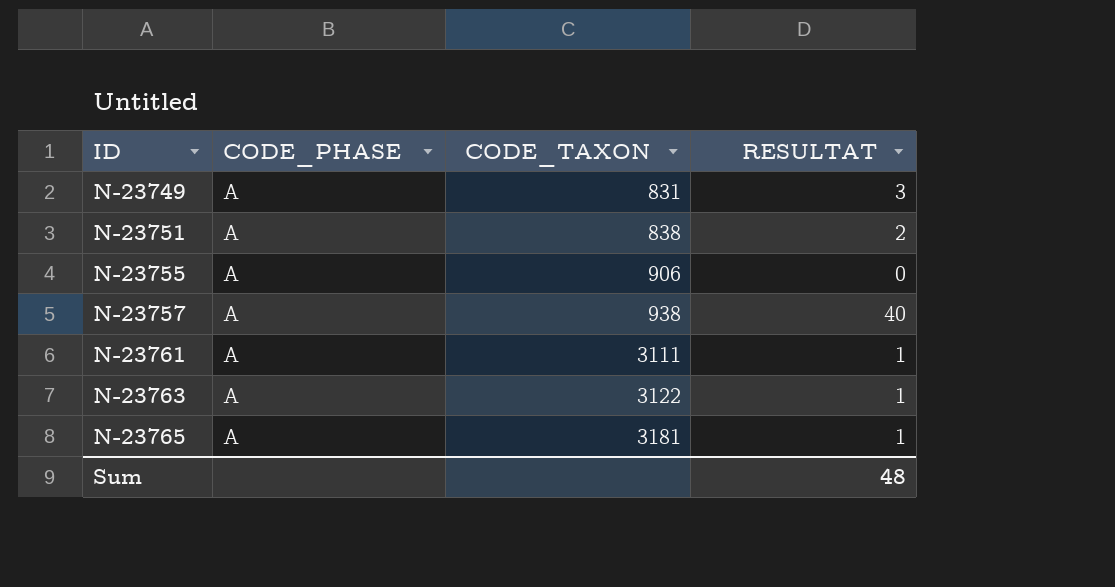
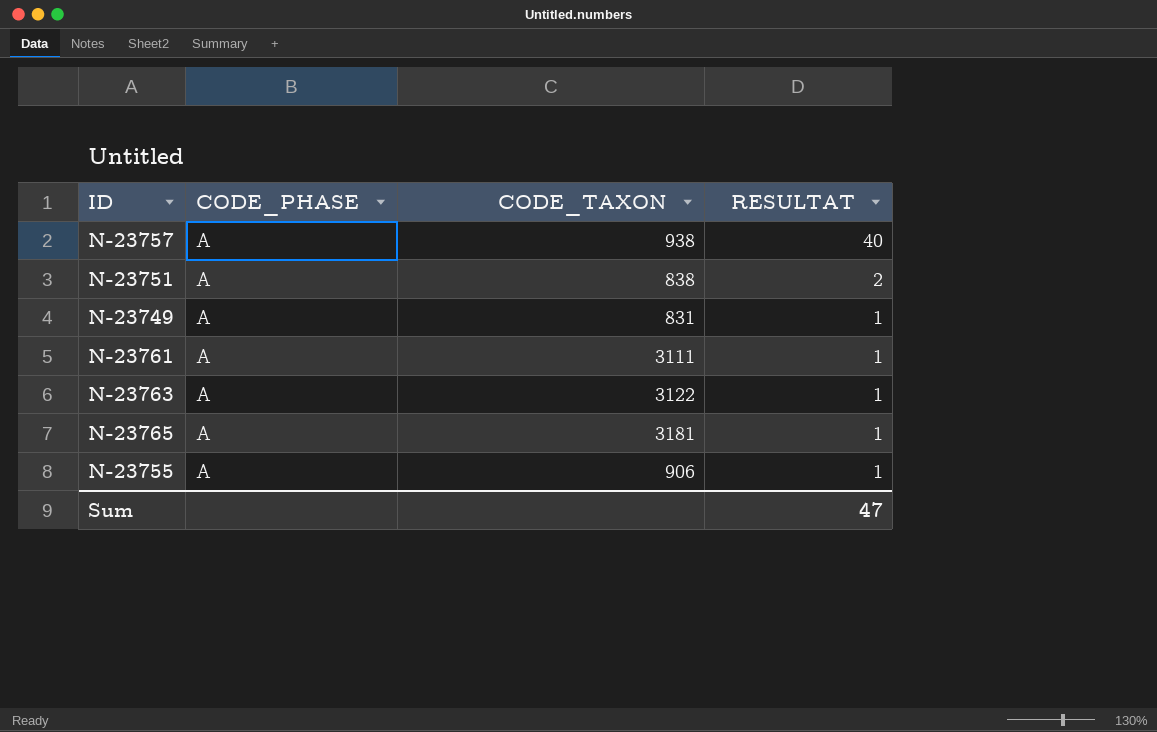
row order: ID ascending -> RESULTAT descending
N-23749 | RESULTAT: 3 -> 1
N-23755 | RESULTAT: 0 -> 1
Sum | RESULTAT: 48 -> 47

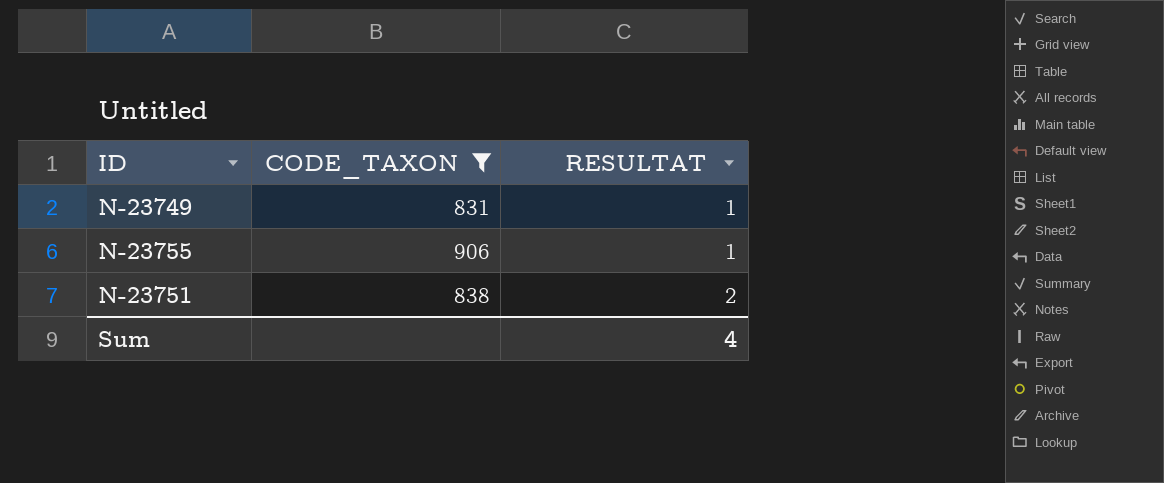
filter: none -> CODE_TAXON <= 906
row order: RESULTAT descending -> RESULTAT ascending
column CODE_PHASE | position: 2 -> none
Sum | RESULTAT: 47 -> 4

